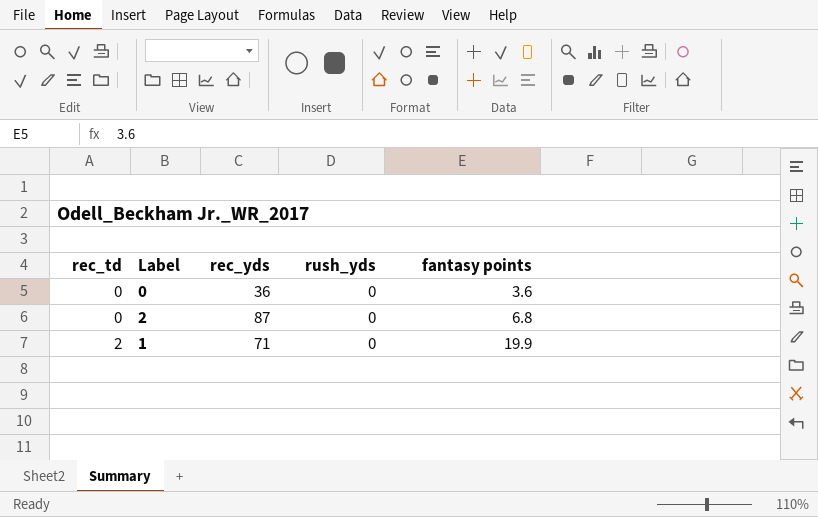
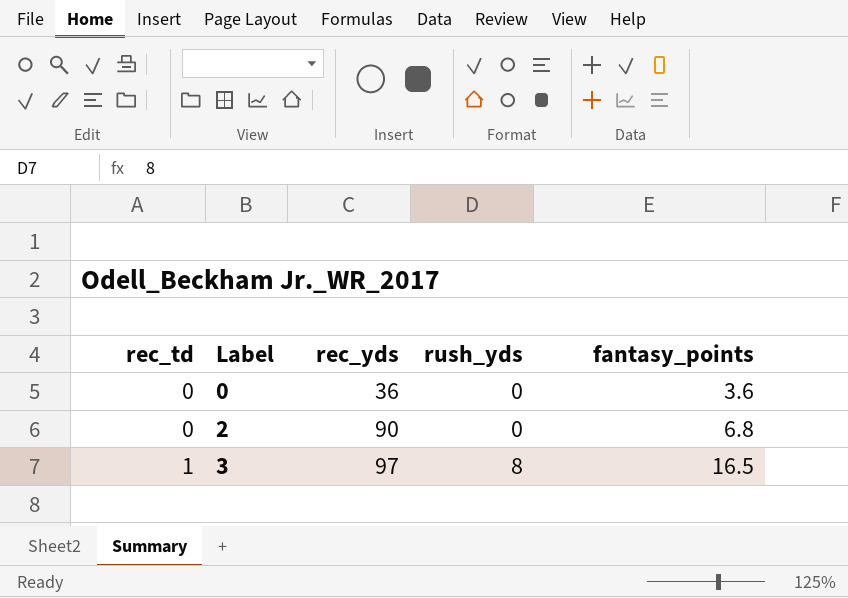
column name: fantasy points -> fantasy_points
row 1: 2 | 71 | 0 | 19.9 -> none
2 | rec_yds: 87 -> 90
row 3: none -> 1 | 97 | 8 | 16.5

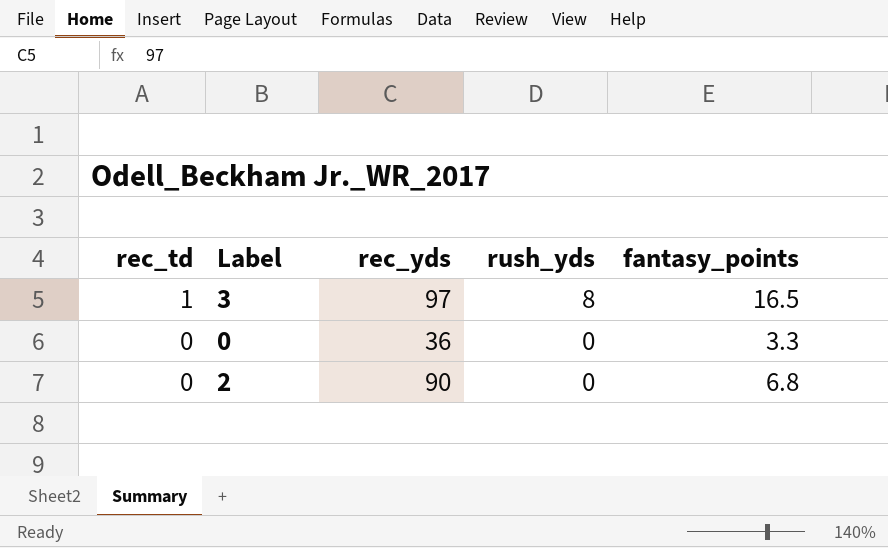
row order: rec_td ascending -> rec_td descending
0 | fantasy_points: 3.6 -> 3.3

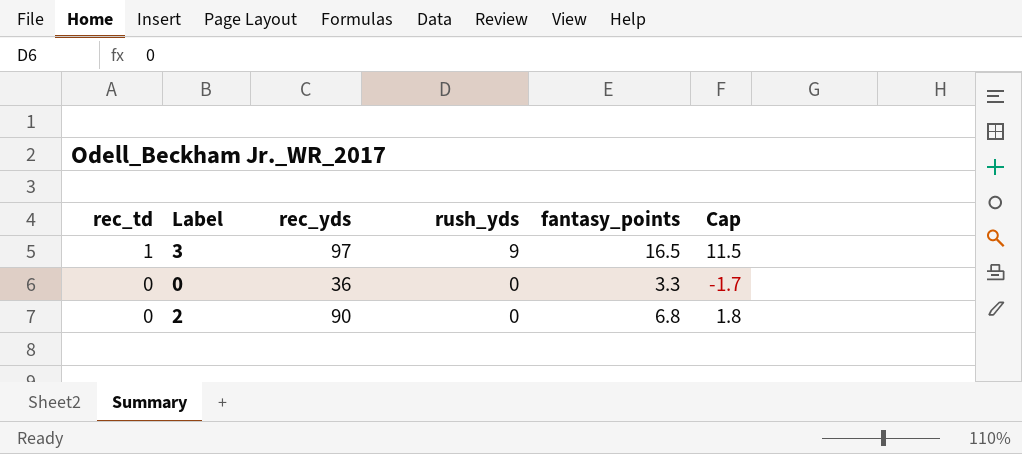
column Cap | formula: none -> [fantasy_points] - 5
3 | rush_yds: 8 -> 9

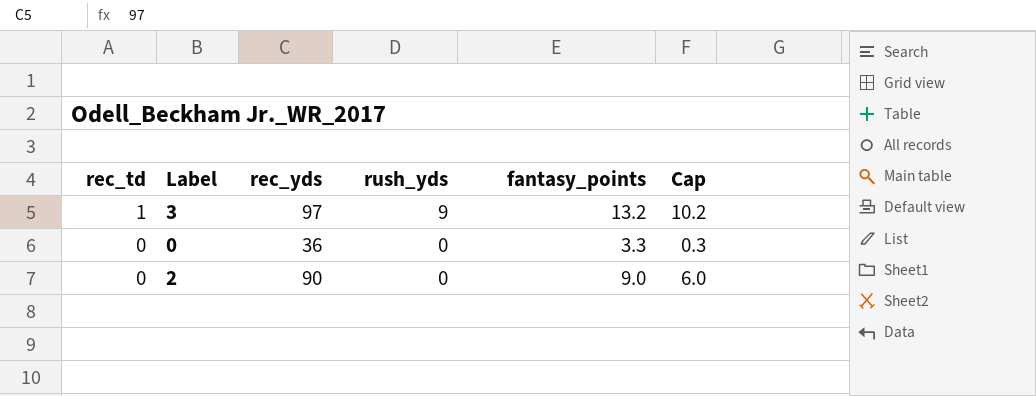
column Cap | formula: [fantasy_points] - 5 -> [fantasy_points] - 3
3 | fantasy_points: 16.5 -> 13.2
2 | fantasy_points: 6.8 -> 9.0

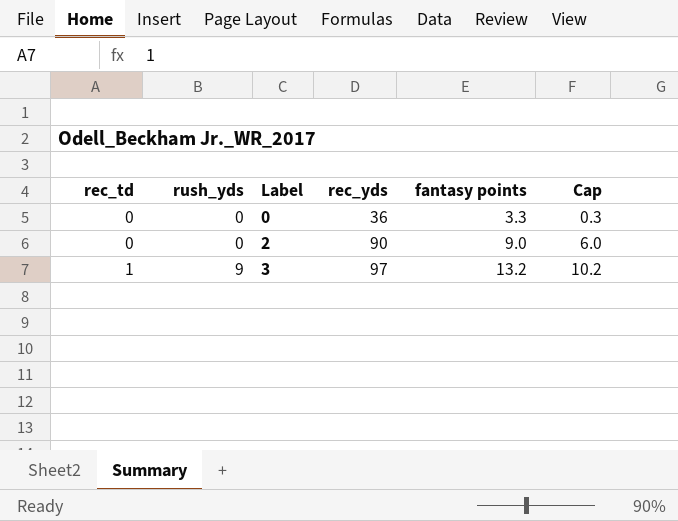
row order: rec_td descending -> rec_td ascending
column rush_yds | position: 4 -> 2
column name: fantasy_points -> fantasy points

